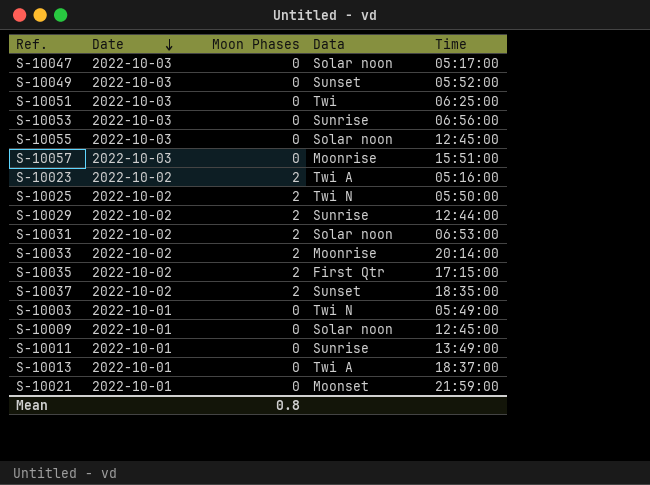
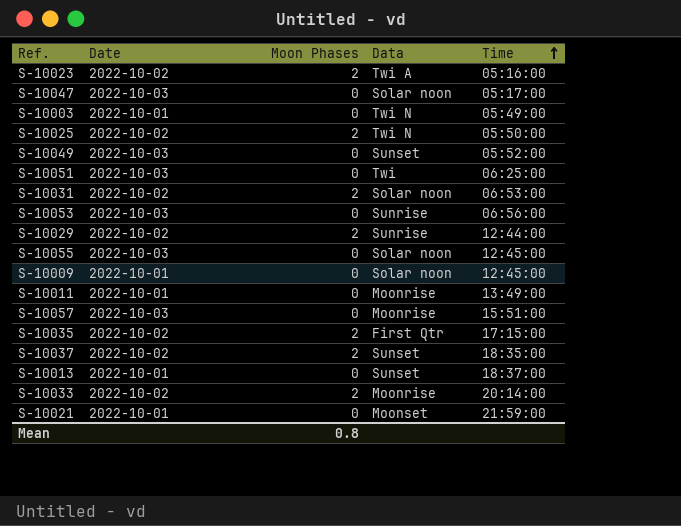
row order: Date descending -> Time ascending
S-10011 | Data: Sunrise -> Moonrise
S-10013 | Data: Twi A -> Sunset

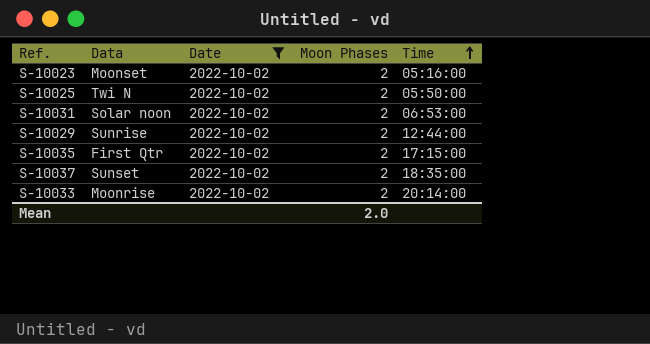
filter: none -> Date = 2022-10-02
column Data | position: 4 -> 2
S-10023 | Data: Twi A -> Moonset
Mean | Moon Phases: 0.8 -> 2.0

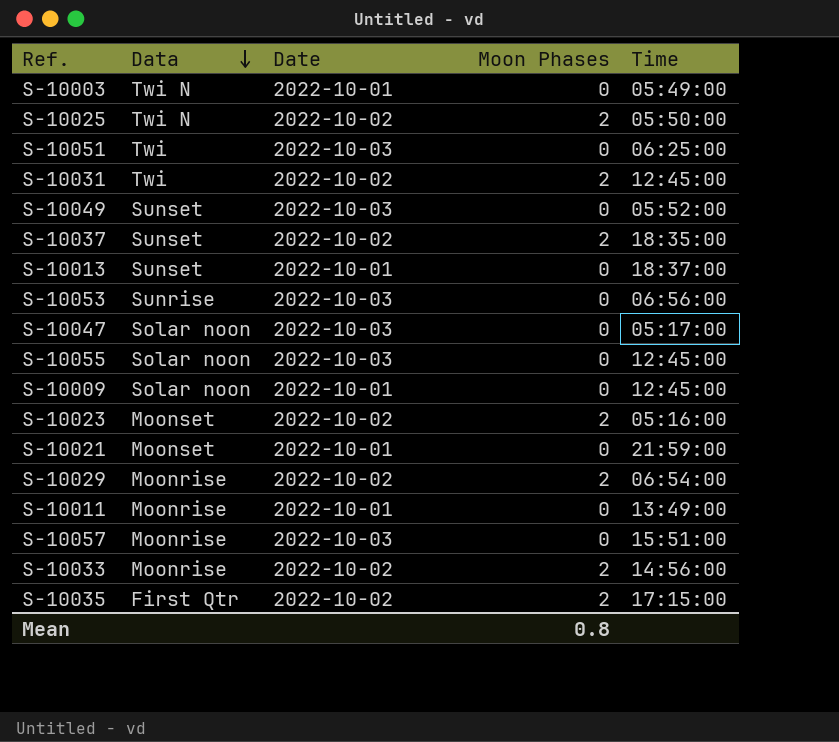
filter: Date = 2022-10-02 -> none
row order: Time ascending -> Data descending
S-10031 | Data: Solar noon -> Twi
S-10031 | Time: 06:53:00 -> 12:45:00
S-10029 | Data: Sunrise -> Moonrise
S-10029 | Time: 12:44:00 -> 06:54:00
S-10033 | Time: 20:14:00 -> 14:56:00
Mean | Moon Phases: 2.0 -> 0.8

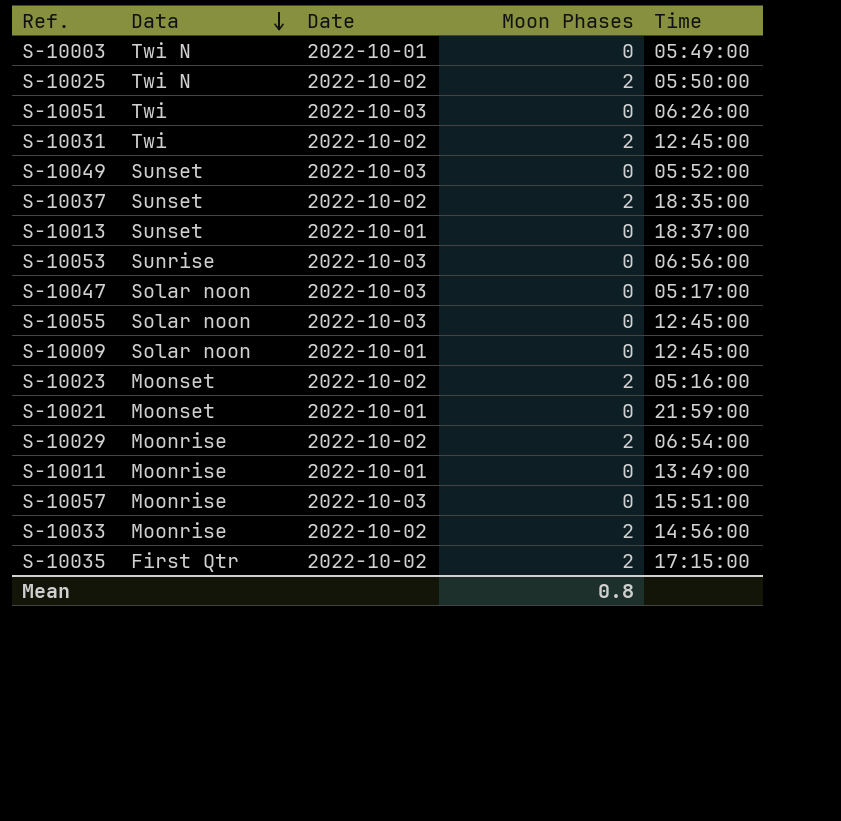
S-10051 | Time: 06:25:00 -> 06:26:00

